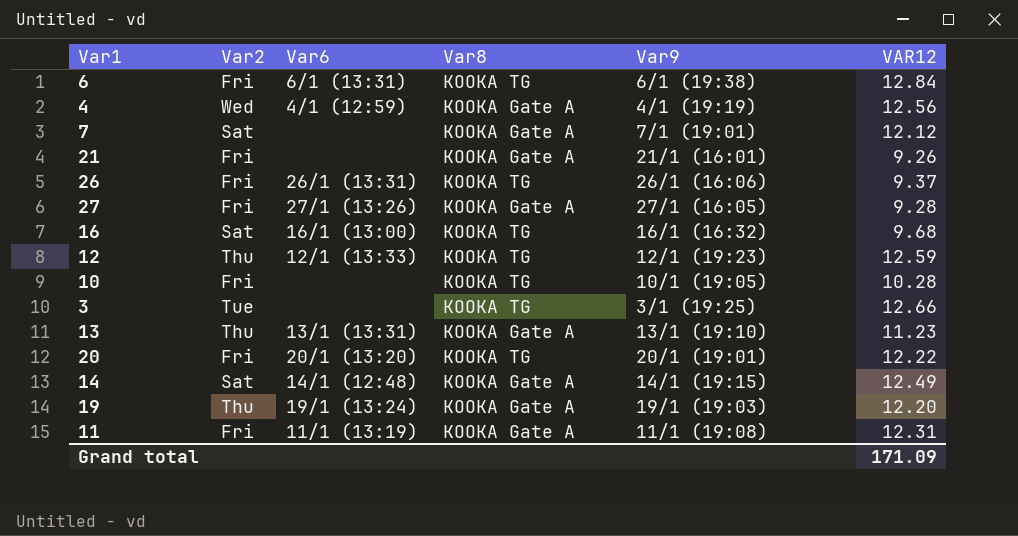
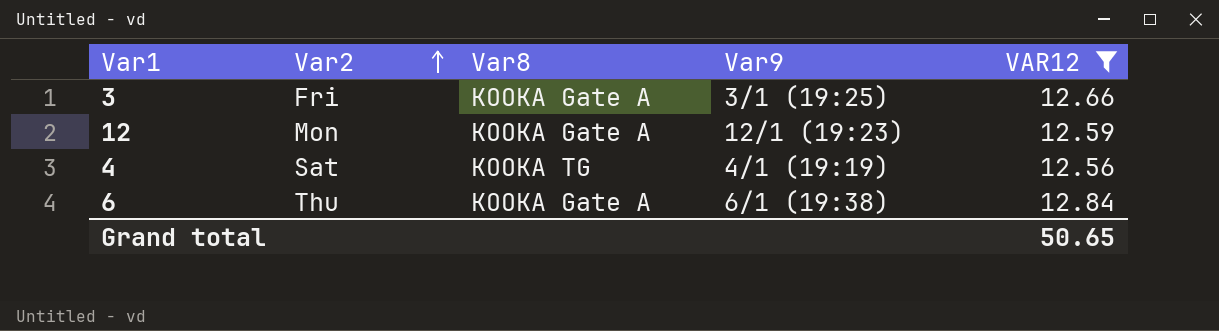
filter: none -> VAR12 >= 12.56
row order: none -> Var2 ascending
column Var6 | position: 3 -> none
3 | Var2: Tue -> Fri
3 | Var8: KOOKA TG -> KOOKA Gate A
12 | Var2: Thu -> Mon
12 | Var8: KOOKA TG -> KOOKA Gate A
4 | Var2: Wed -> Sat
4 | Var8: KOOKA Gate A -> KOOKA TG
6 | Var2: Fri -> Thu
6 | Var8: KOOKA TG -> KOOKA Gate A
Grand total | VAR12: 171.09 -> 50.65

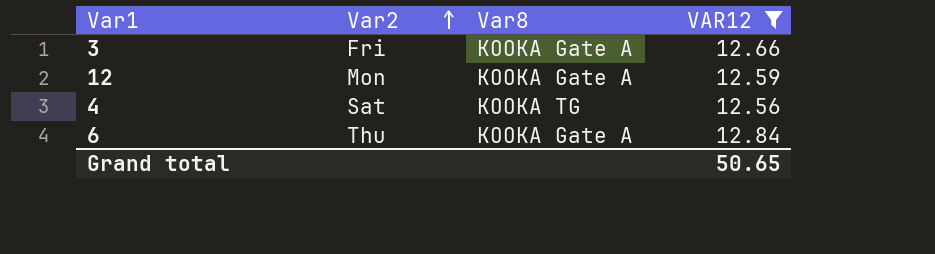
column Var9 | position: 4 -> none

